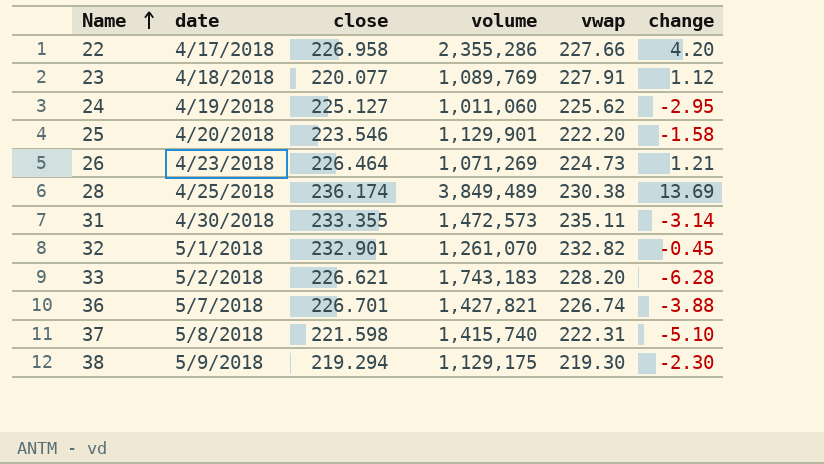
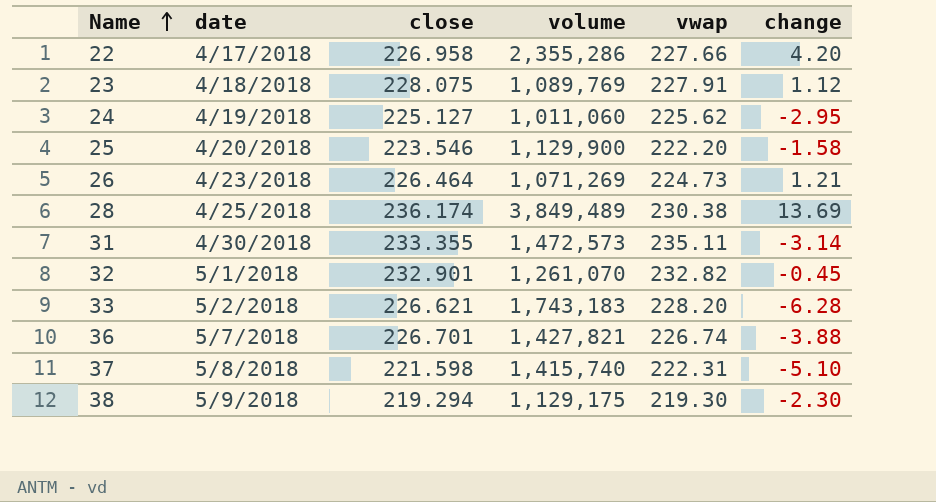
23 | close: 220.077 -> 228.075
25 | volume: 1,129,901 -> 1,129,900

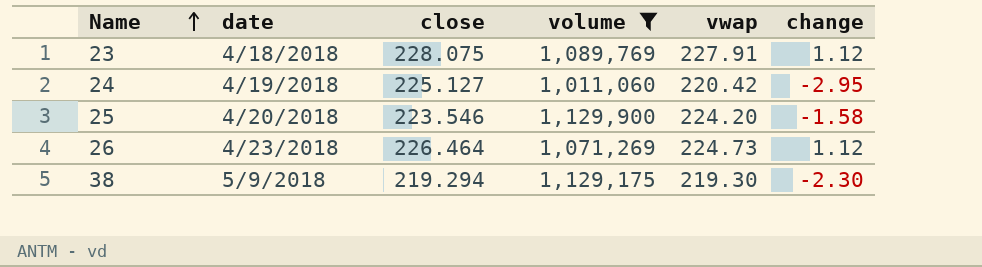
filter: none -> volume <= 1,129,900
24 | vwap: 225.62 -> 220.42
25 | vwap: 222.20 -> 224.20
26 | change: 1.21 -> 1.12

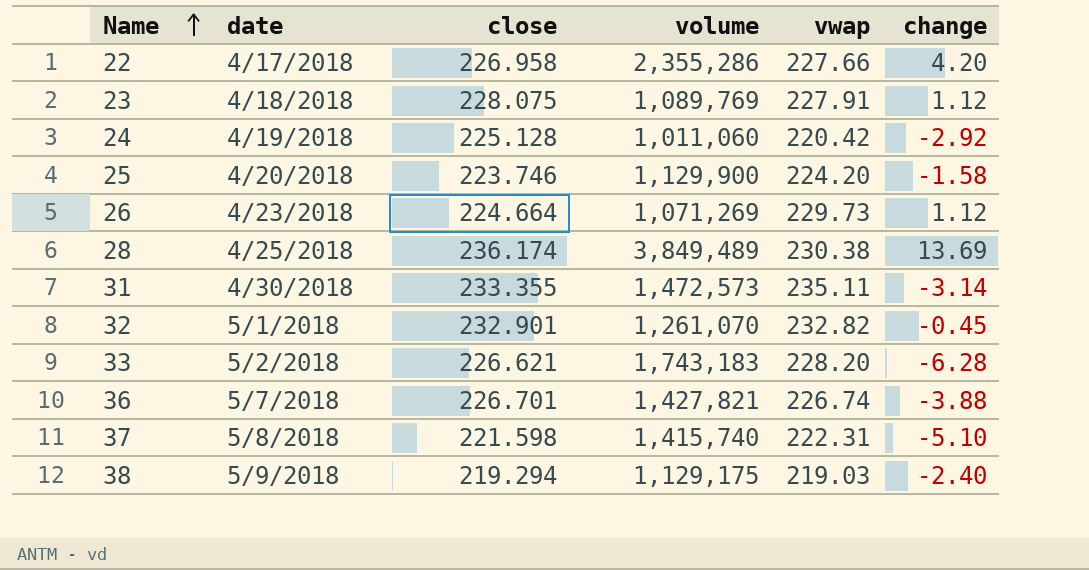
filter: volume <= 1,129,900 -> none
24 | close: 225.127 -> 225.128
24 | change: -2.95 -> -2.92
25 | close: 223.546 -> 223.746
26 | close: 226.464 -> 224.664
26 | vwap: 224.73 -> 229.73
38 | vwap: 219.30 -> 219.03
38 | change: -2.30 -> -2.40

